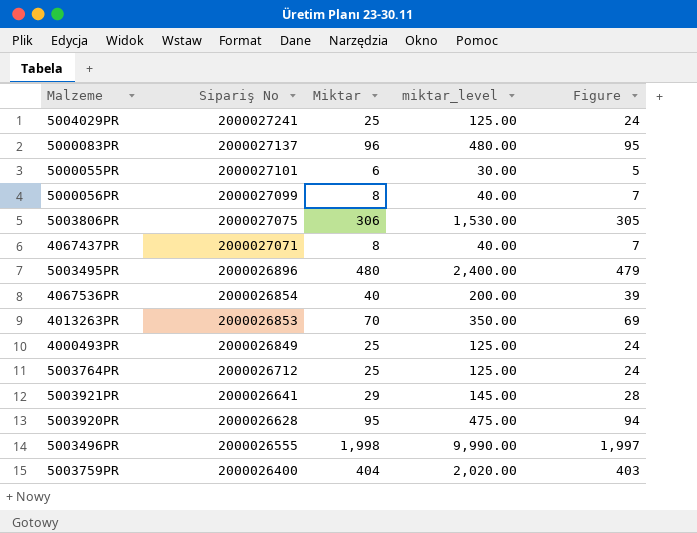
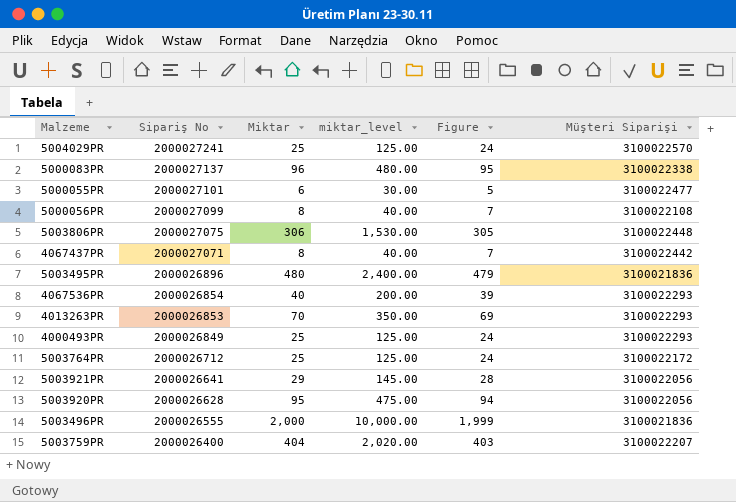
column Müşteri Siparişi | position: none -> 6
5003496PR | Miktar: 1,998 -> 2,000
5003496PR | miktar_level: 9,990.00 -> 10,000.00
5003496PR | Figure: 1,997 -> 1,999

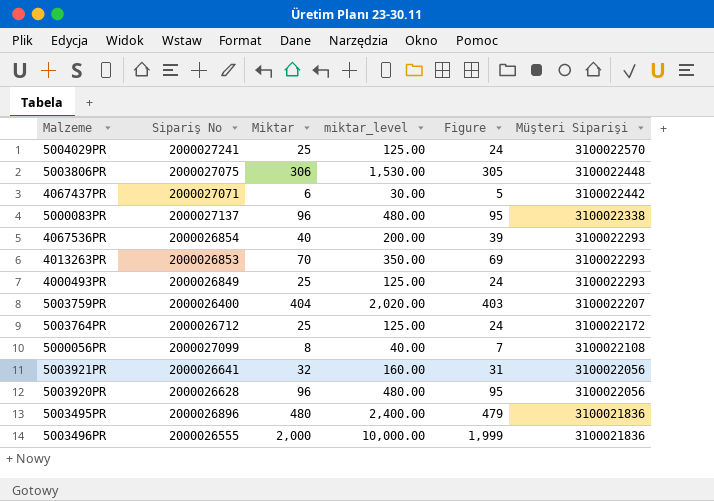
row order: Sipariş No descending -> Müşteri Siparişi descending
row 5000055PR: 2000027101 | 6 | 30.00 | 5 | 3100022477 -> none
4067437PR | Miktar: 8 -> 6
4067437PR | miktar_level: 40.00 -> 30.00
4067437PR | Figure: 7 -> 5
5003921PR | Miktar: 29 -> 32
5003921PR | miktar_level: 145.00 -> 160.00
5003921PR | Figure: 28 -> 31
5003920PR | Miktar: 95 -> 96
5003920PR | miktar_level: 475.00 -> 480.00
5003920PR | Figure: 94 -> 95

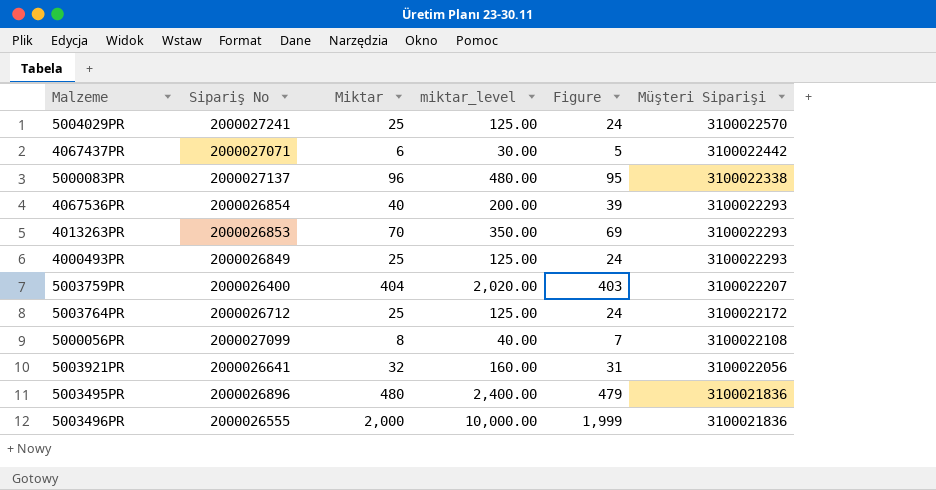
row 5003806PR: 2000027075 | 306 | 1,530.00 | 305 | 3100022448 -> none
row 5003920PR: 2000026628 | 96 | 480.00 | 95 | 3100022056 -> none

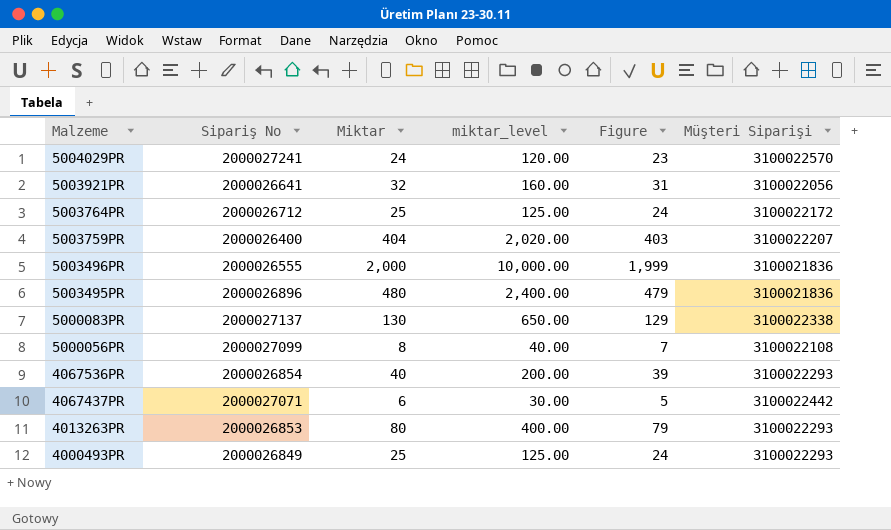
row order: Müşteri Siparişi descending -> Malzeme descending
5004029PR | Miktar: 25 -> 24
5004029PR | miktar_level: 125.00 -> 120.00
5004029PR | Figure: 24 -> 23
5000083PR | Miktar: 96 -> 130
5000083PR | miktar_level: 480.00 -> 650.00
5000083PR | Figure: 95 -> 129
4013263PR | Miktar: 70 -> 80
4013263PR | miktar_level: 350.00 -> 400.00
4013263PR | Figure: 69 -> 79

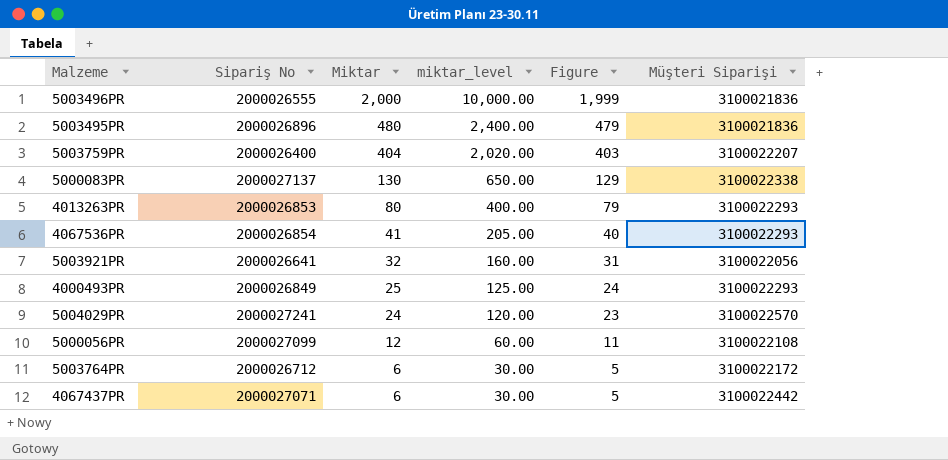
row order: Malzeme descending -> Miktar descending
4067536PR | Miktar: 40 -> 41
4067536PR | miktar_level: 200.00 -> 205.00
4067536PR | Figure: 39 -> 40
5000056PR | Miktar: 8 -> 12
5000056PR | miktar_level: 40.00 -> 60.00
5000056PR | Figure: 7 -> 11
5003764PR | Miktar: 25 -> 6
5003764PR | miktar_level: 125.00 -> 30.00
5003764PR | Figure: 24 -> 5

